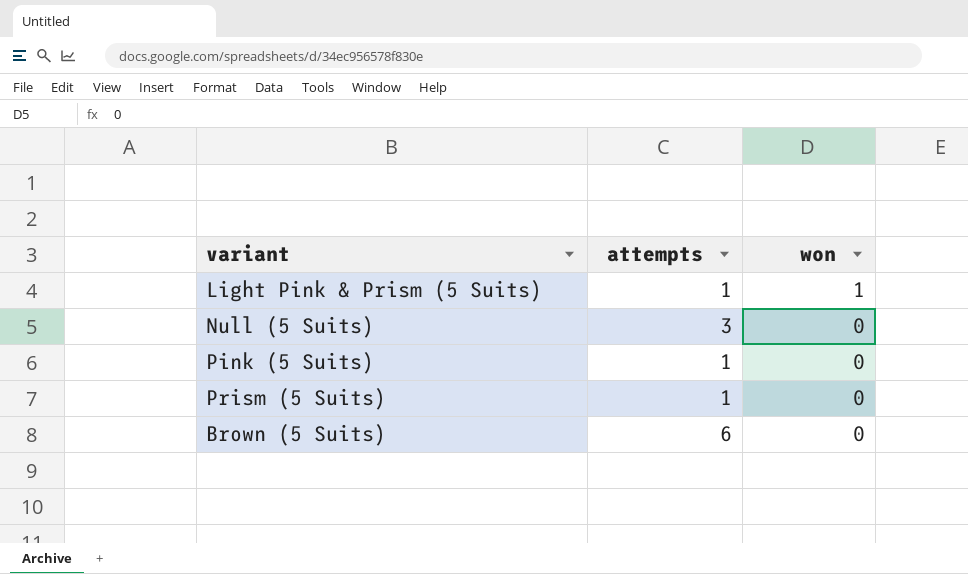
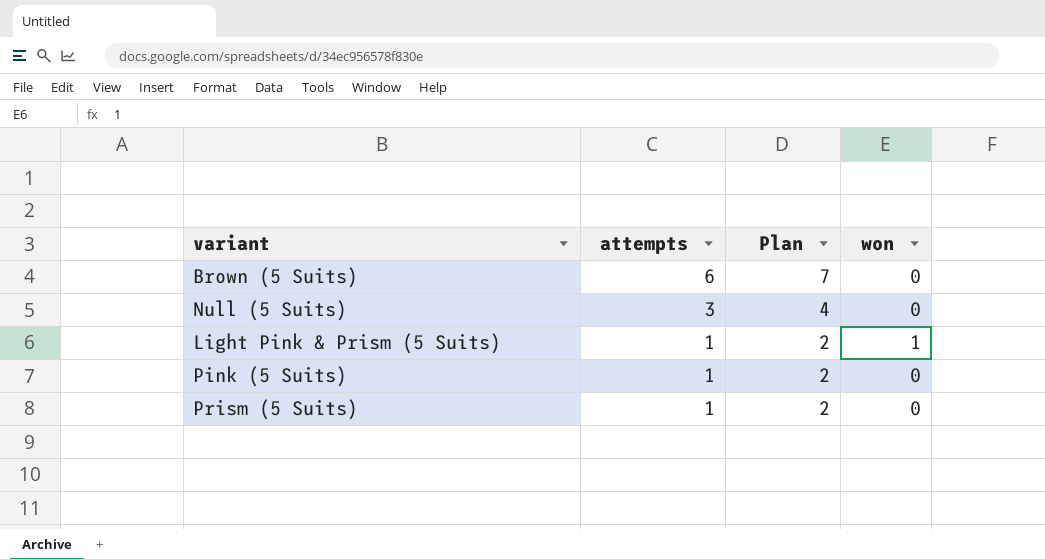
row order: won descending -> attempts descending
column Plan | formula: none -> [attempts] + 1

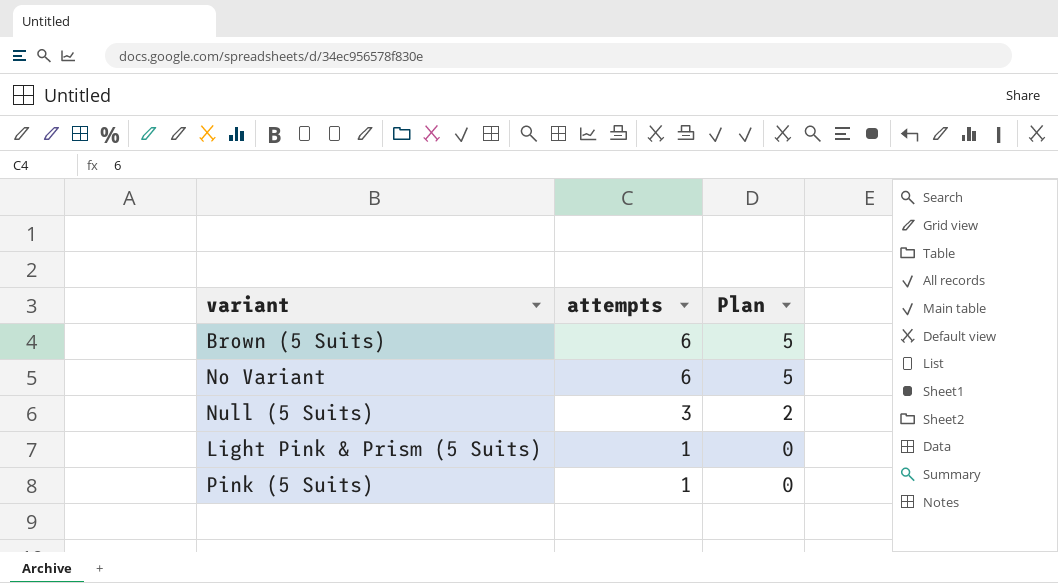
column won | position: 4 -> none
column Plan | formula: [attempts] + 1 -> [attempts] - 1
row Prism (5 Suits): 1 | 2 | 0 -> none
row No Variant: none -> 6 | 5

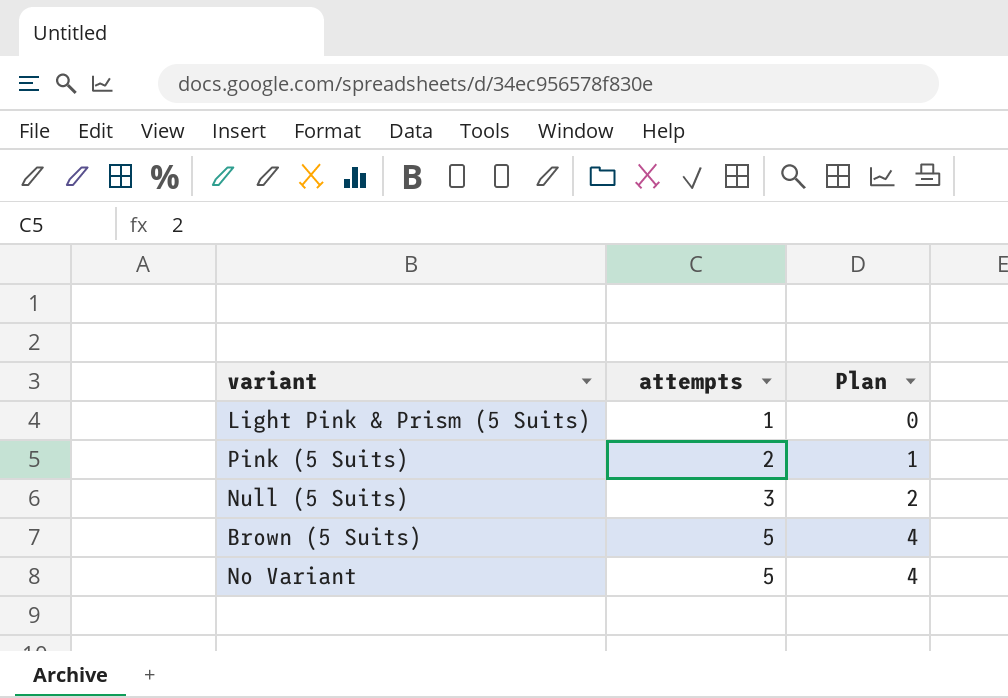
row order: attempts descending -> attempts ascending
Pink (5 Suits) | attempts: 1 -> 2
Pink (5 Suits) | Plan: 0 -> 1
Brown (5 Suits) | attempts: 6 -> 5
Brown (5 Suits) | Plan: 5 -> 4
No Variant | attempts: 6 -> 5
No Variant | Plan: 5 -> 4

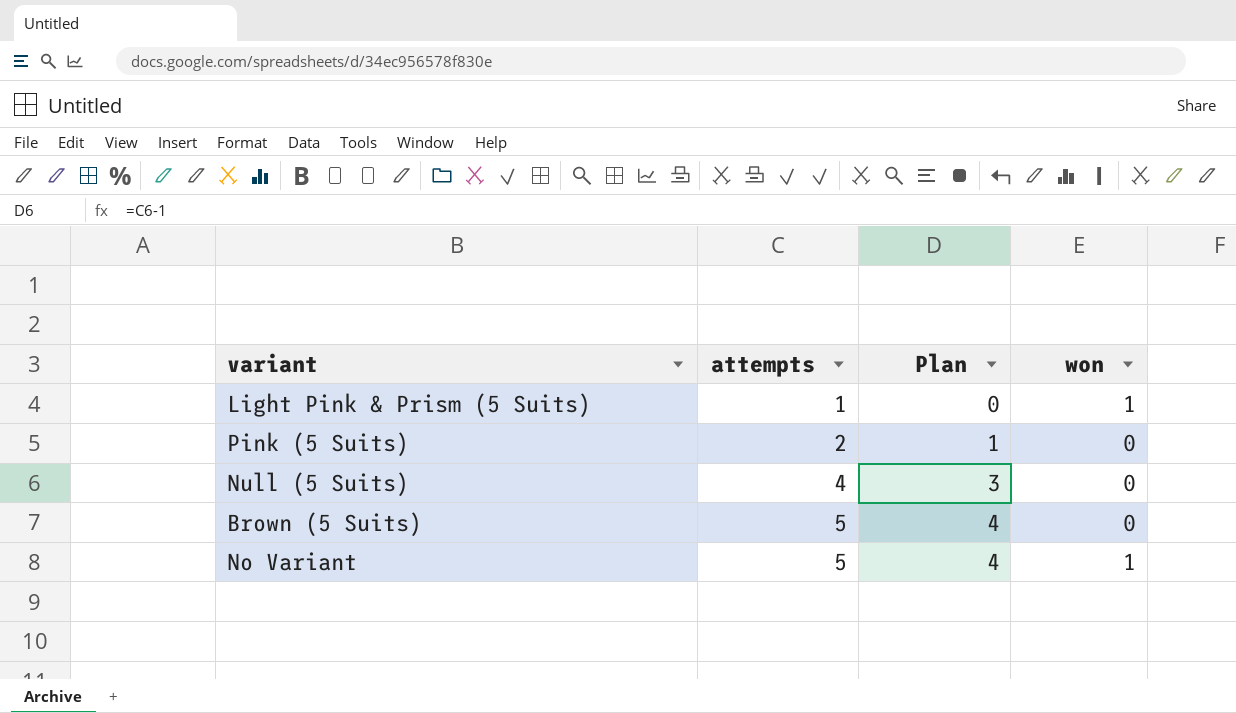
column won | position: none -> 4
Null (5 Suits) | attempts: 3 -> 4
Null (5 Suits) | Plan: 2 -> 3

